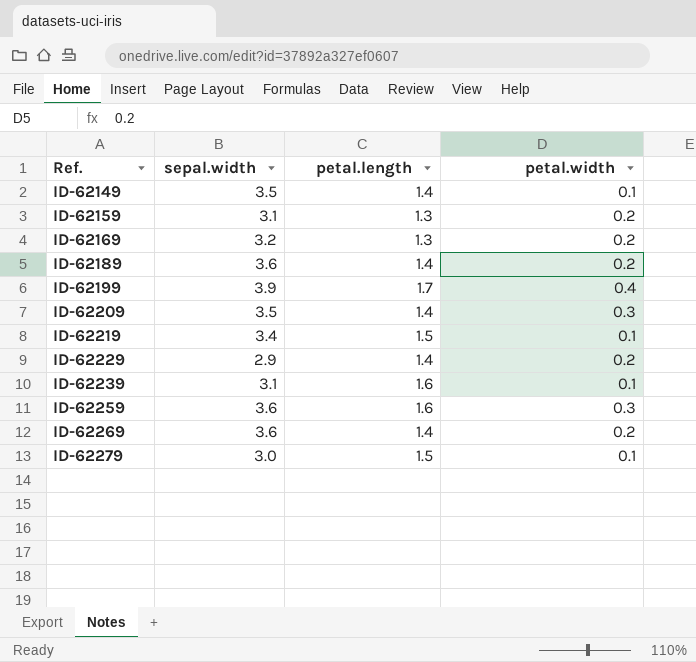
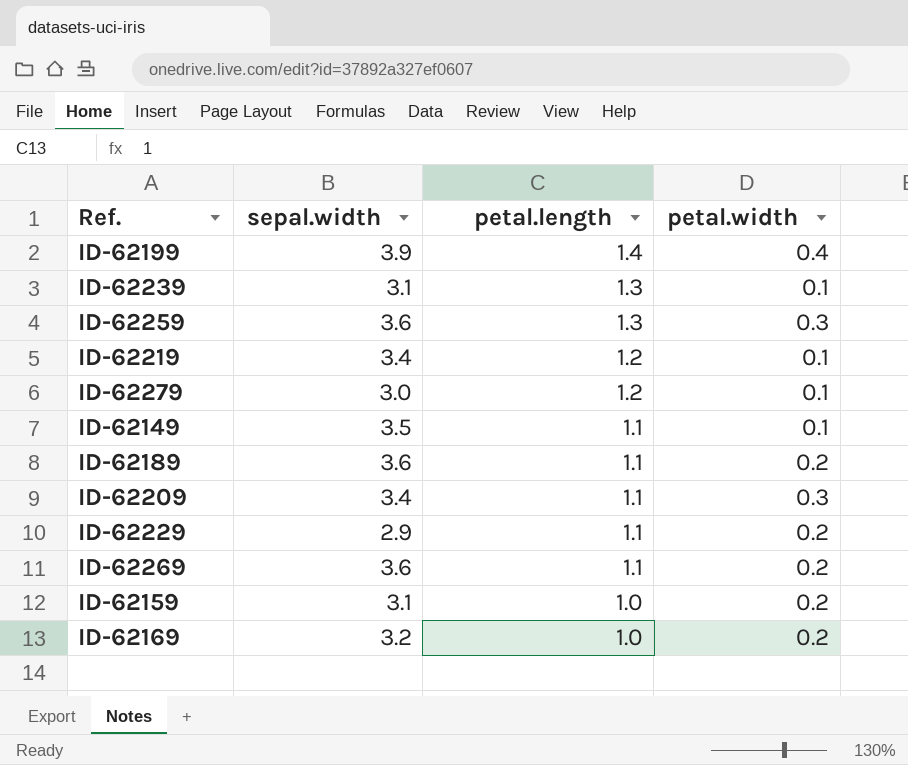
row order: Ref. ascending -> petal.length descending
ID-62199 | petal.length: 1.7 -> 1.4
ID-62239 | petal.length: 1.6 -> 1.3
ID-62259 | petal.length: 1.6 -> 1.3
ID-62219 | petal.length: 1.5 -> 1.2
ID-62279 | petal.length: 1.5 -> 1.2
ID-62149 | petal.length: 1.4 -> 1.1
ID-62189 | petal.length: 1.4 -> 1.1
ID-62209 | sepal.width: 3.5 -> 3.4
ID-62209 | petal.length: 1.4 -> 1.1
ID-62229 | petal.length: 1.4 -> 1.1
ID-62269 | petal.length: 1.4 -> 1.1
ID-62159 | petal.length: 1.3 -> 1.0
ID-62169 | petal.length: 1.3 -> 1.0

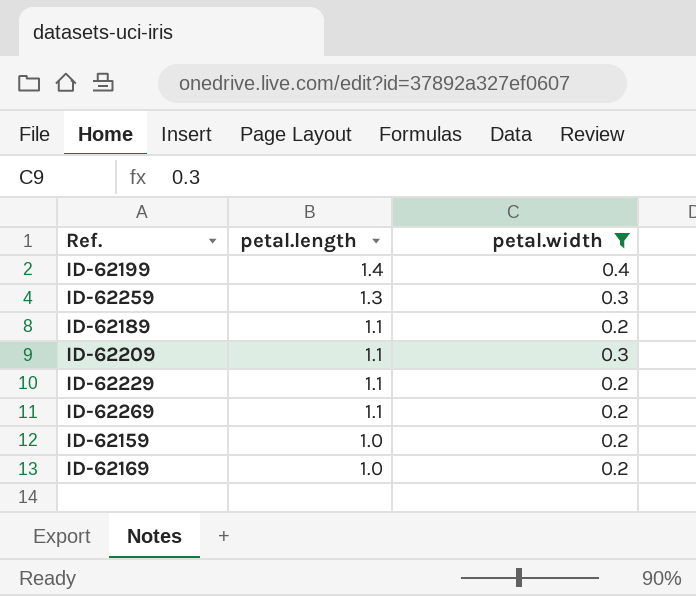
filter: none -> petal.width != 0.1
column sepal.width | position: 2 -> none

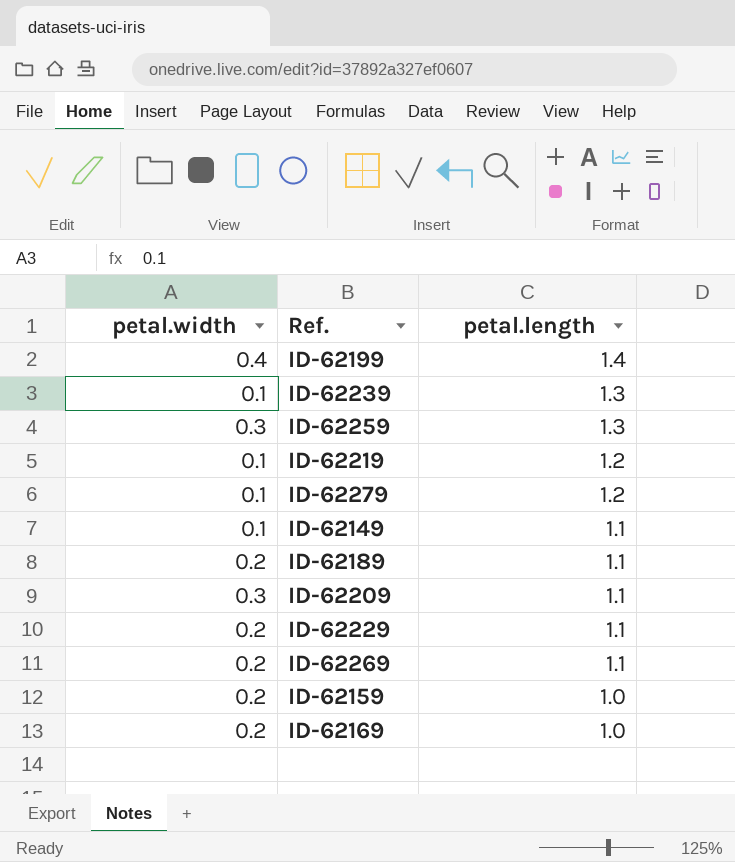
filter: petal.width != 0.1 -> none
column petal.width | position: 3 -> 1

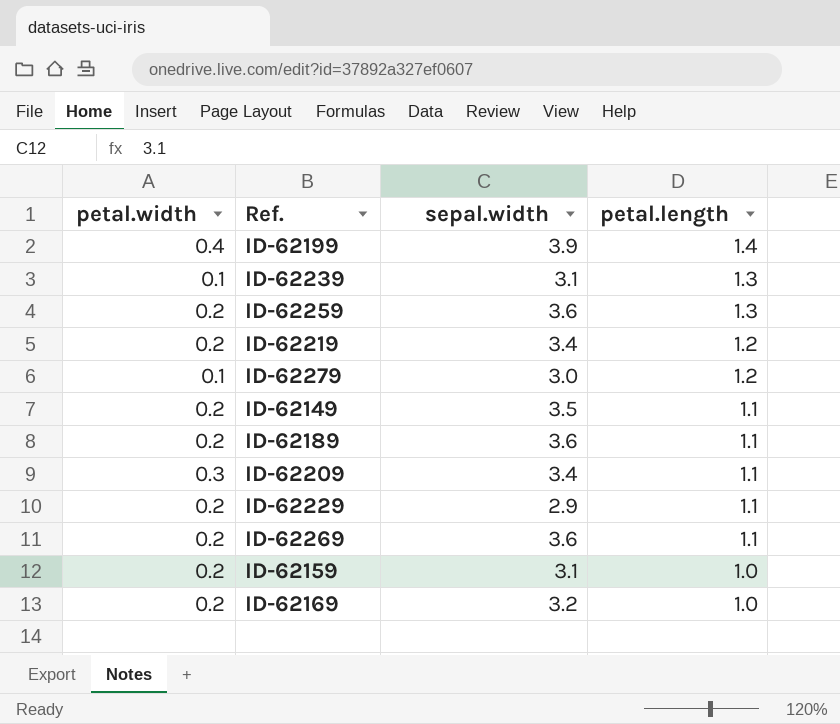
column sepal.width | position: none -> 3
ID-62259 | petal.width: 0.3 -> 0.2
ID-62219 | petal.width: 0.1 -> 0.2
ID-62149 | petal.width: 0.1 -> 0.2

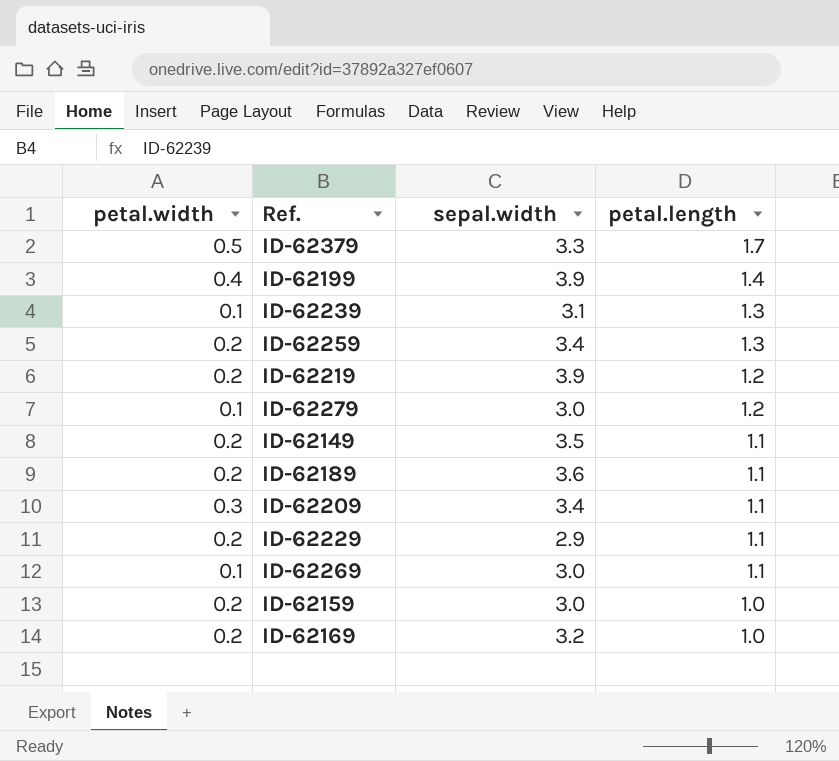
row ID-62379: none -> 0.5 | 3.3 | 1.7
ID-62259 | sepal.width: 3.6 -> 3.4
ID-62219 | sepal.width: 3.4 -> 3.9
ID-62269 | petal.width: 0.2 -> 0.1
ID-62269 | sepal.width: 3.6 -> 3.0
ID-62159 | sepal.width: 3.1 -> 3.0

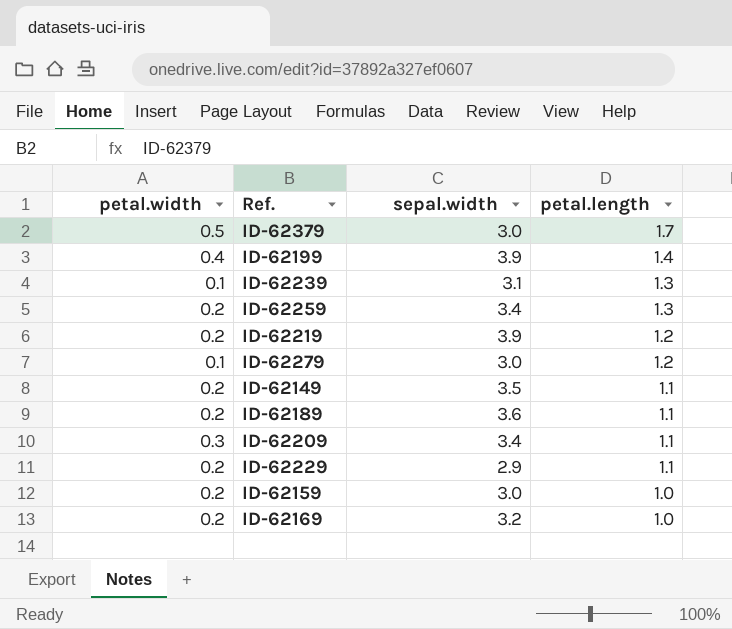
row ID-62269: 0.1 | 3.0 | 1.1 -> none
ID-62379 | sepal.width: 3.3 -> 3.0

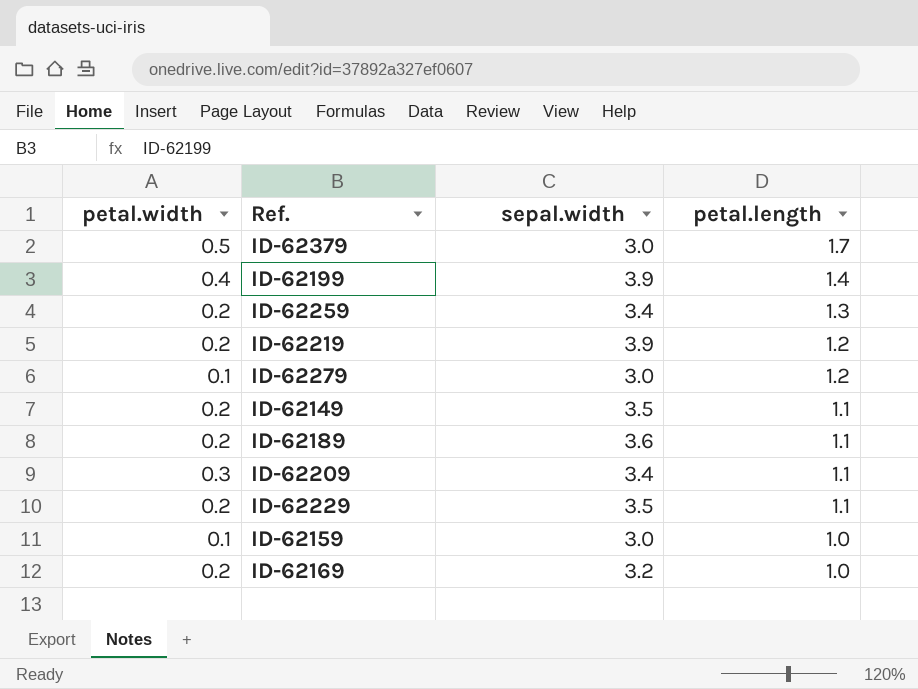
row ID-62239: 0.1 | 3.1 | 1.3 -> none
ID-62229 | sepal.width: 2.9 -> 3.5
ID-62159 | petal.width: 0.2 -> 0.1

